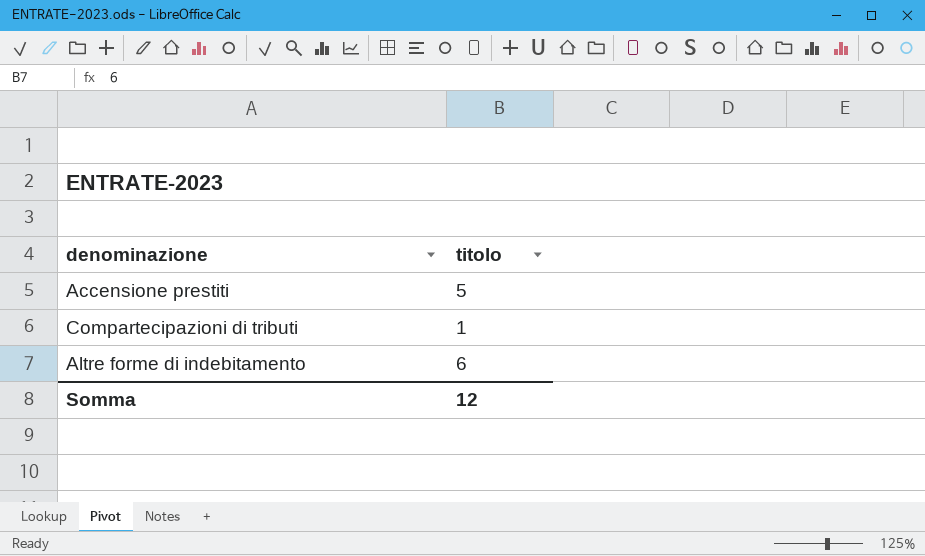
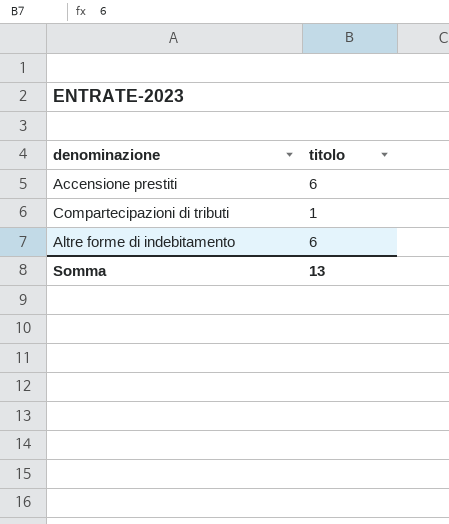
Accensione prestiti | titolo: 5 -> 6
Somma | titolo: 12 -> 13

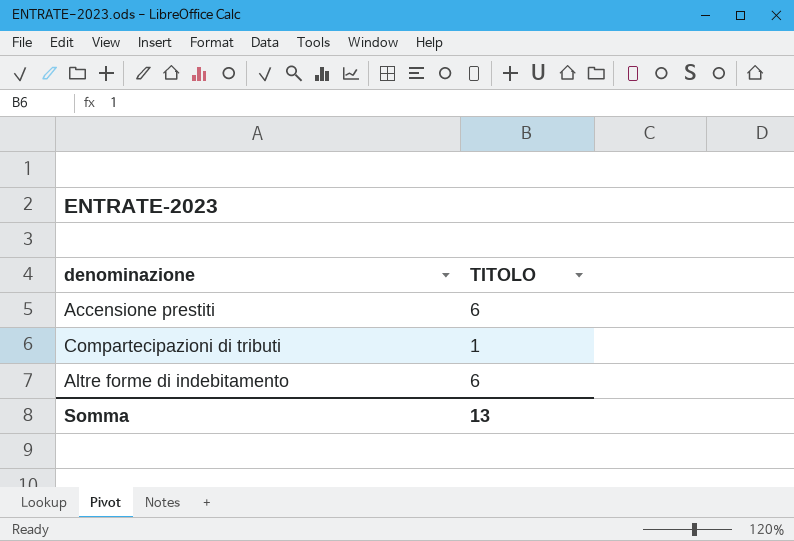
column name: titolo -> TITOLO

